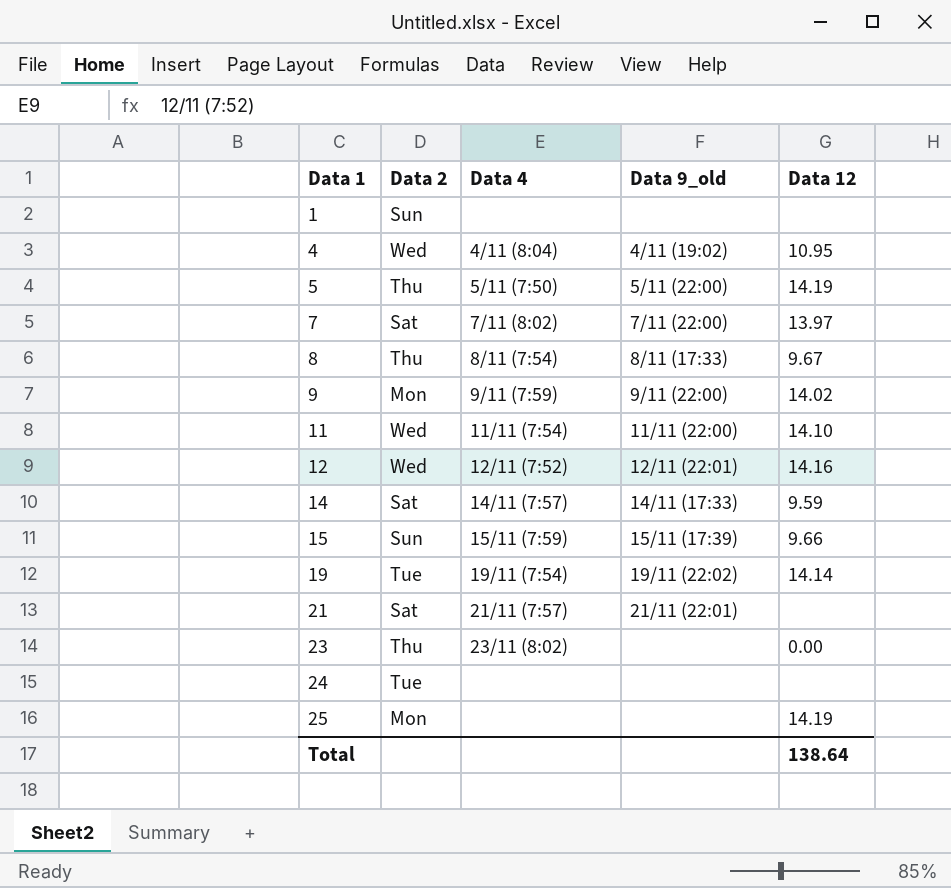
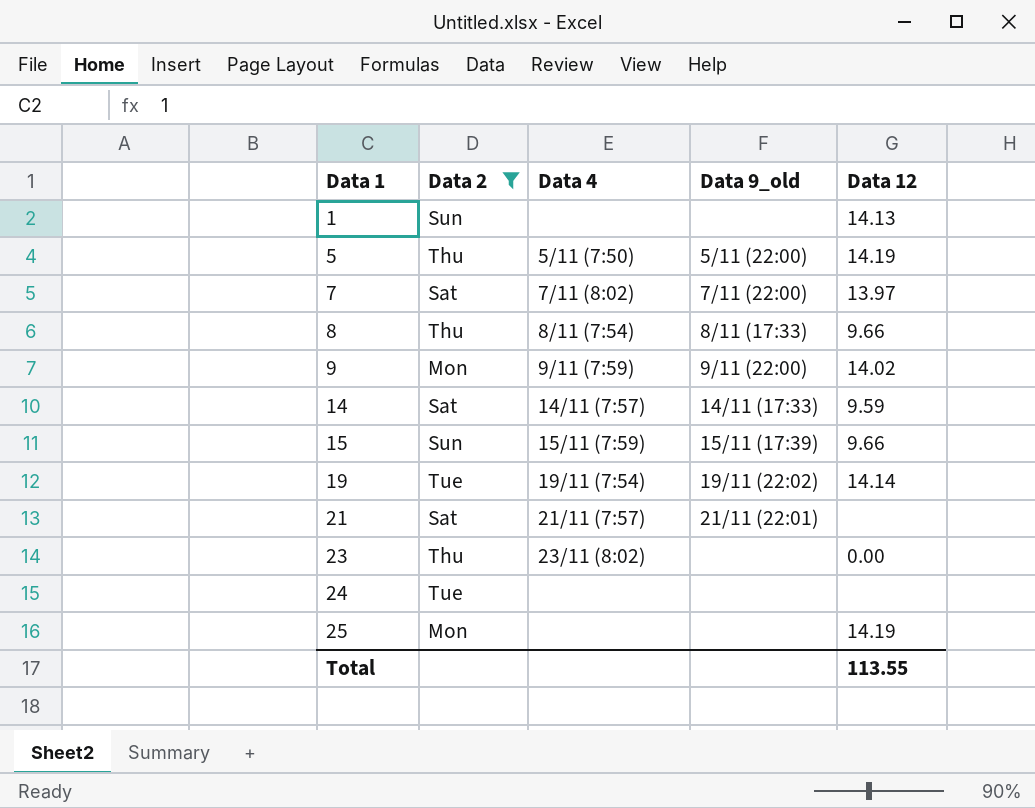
filter: none -> Data 2 != Wed
1 | Data 12: none -> 14.13
8 | Data 12: 9.67 -> 9.66
Total | Data 12: 138.64 -> 113.55

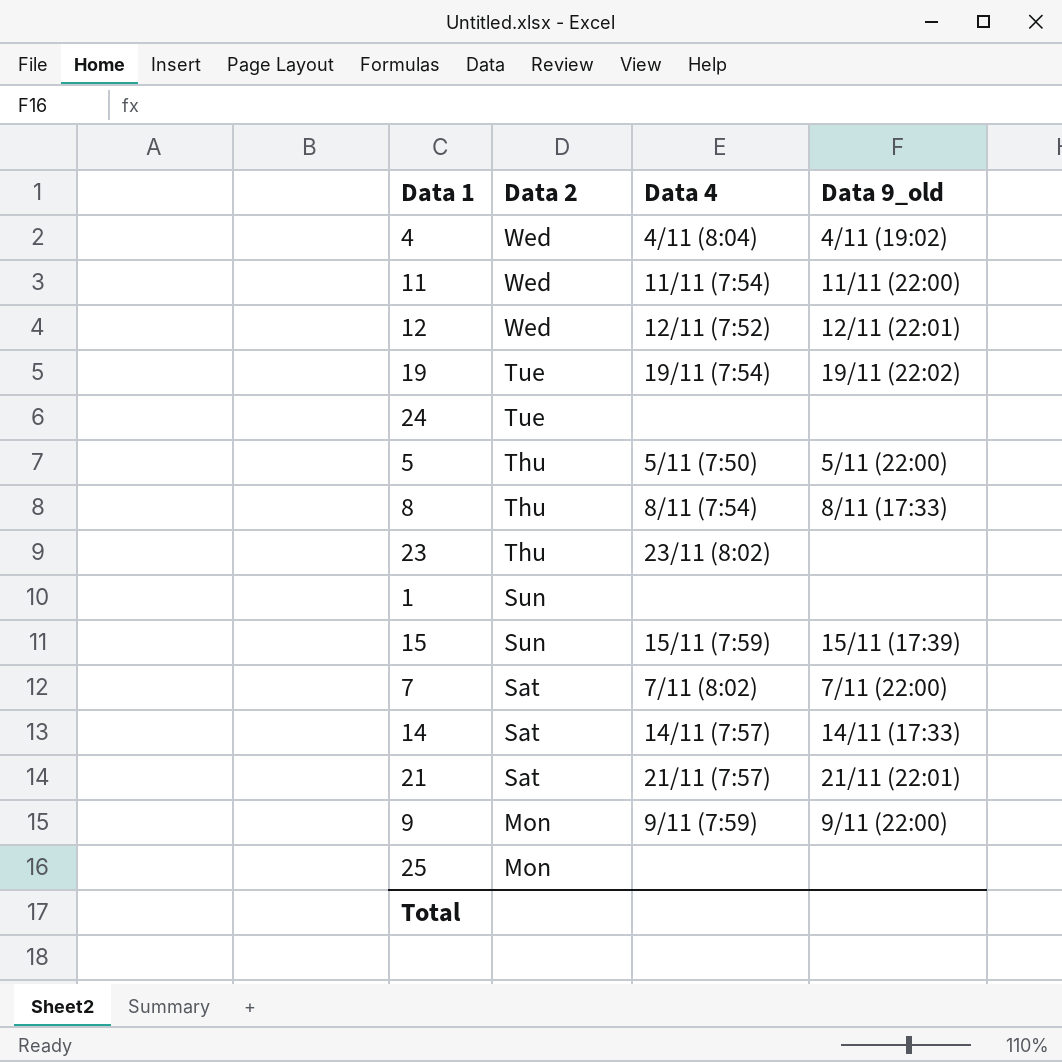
filter: Data 2 != Wed -> none
row order: Data 1 ascending -> Data 2 descending
column Data 12 | position: 5 -> none

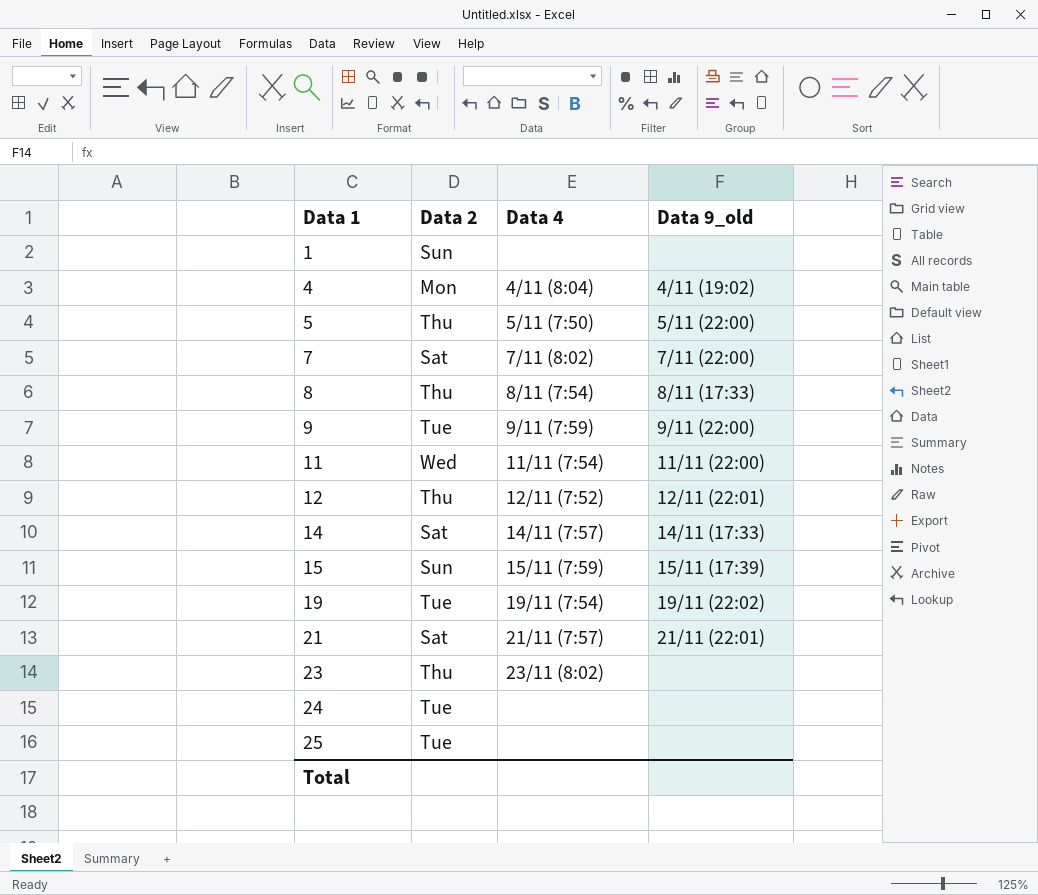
row order: Data 2 descending -> Data 1 ascending
4 | Data 2: Wed -> Mon
9 | Data 2: Mon -> Tue
12 | Data 2: Wed -> Thu
25 | Data 2: Mon -> Tue

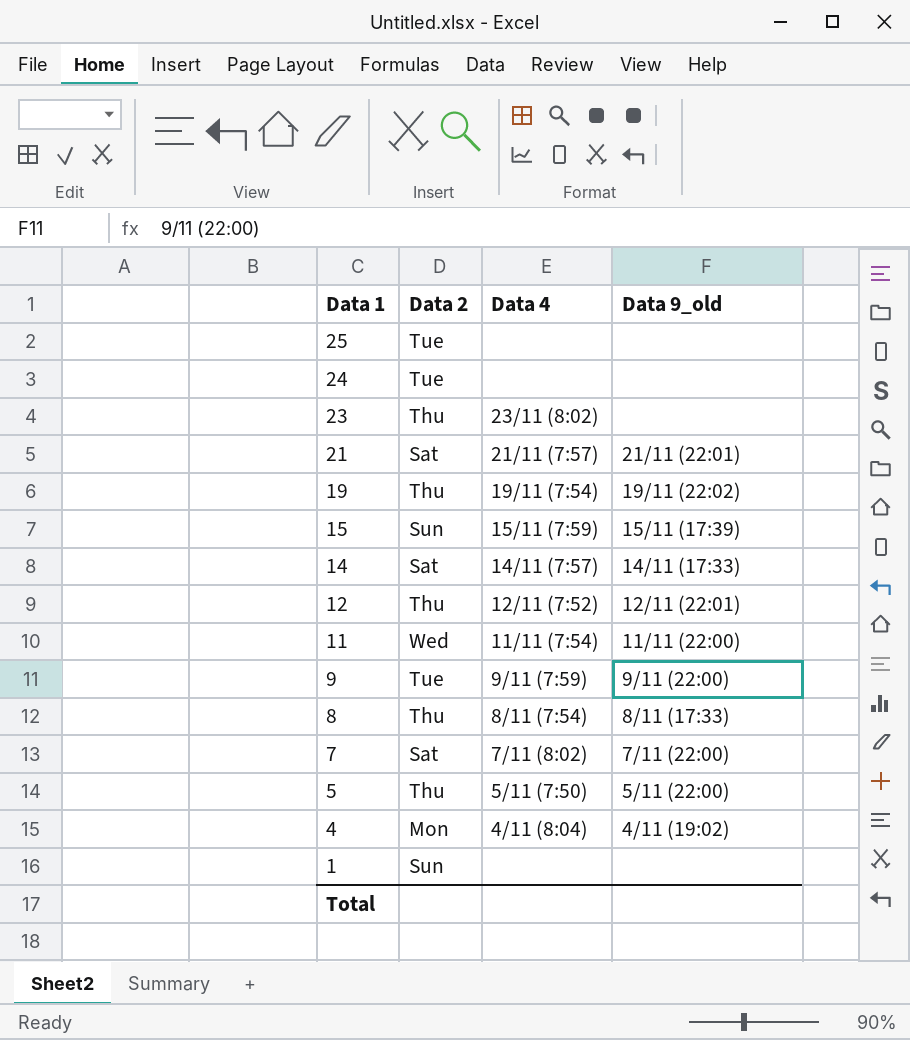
row order: Data 1 ascending -> Data 1 descending
19 | Data 2: Tue -> Thu

